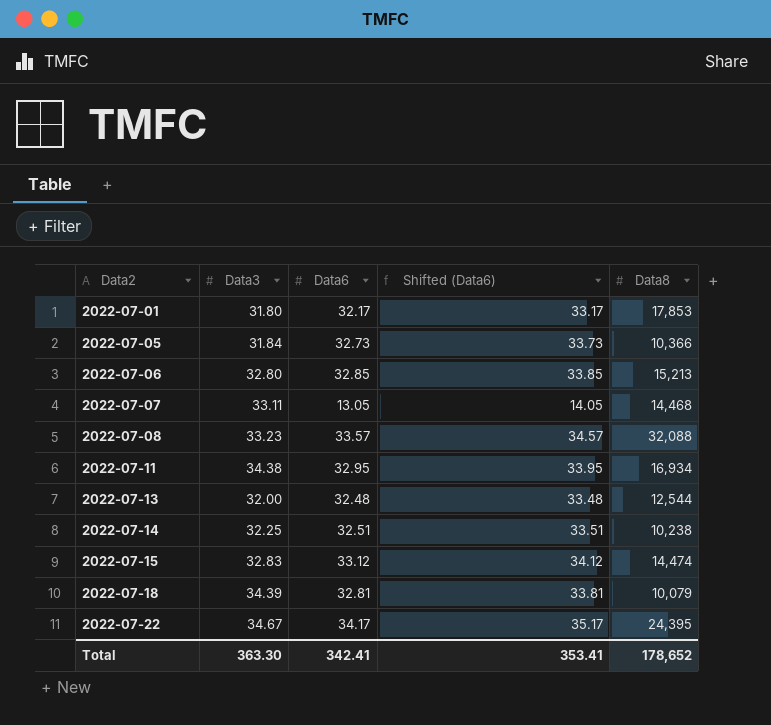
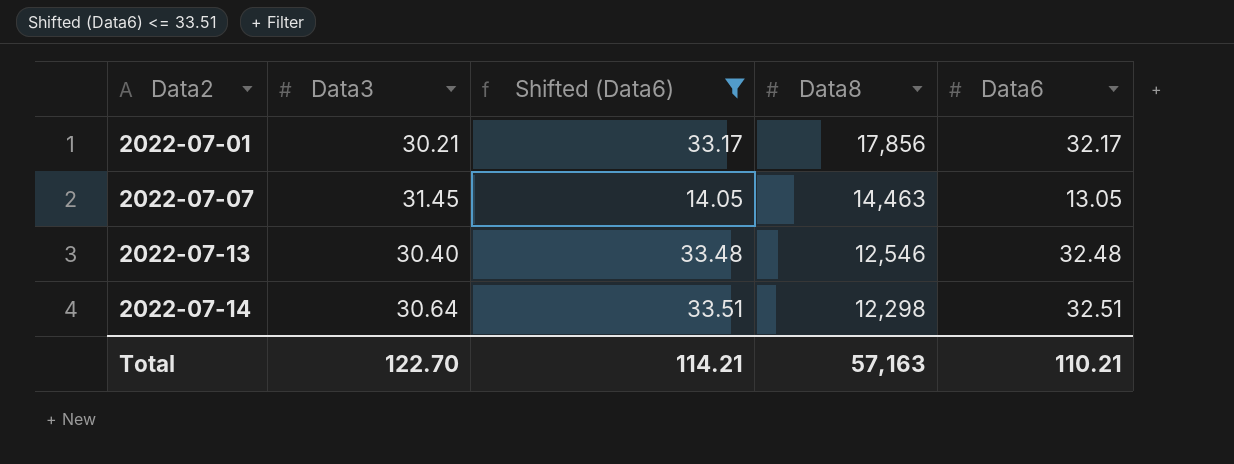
filter: none -> Shifted (Data6) <= 33.51
column Data6 | position: 3 -> 5
2022-07-01 | Data3: 31.80 -> 30.21
2022-07-01 | Data8: 17,853 -> 17,856
2022-07-07 | Data3: 33.11 -> 31.45
2022-07-07 | Data8: 14,468 -> 14,463
2022-07-13 | Data3: 32.00 -> 30.40
2022-07-13 | Data8: 12,544 -> 12,546
2022-07-14 | Data3: 32.25 -> 30.64
2022-07-14 | Data8: 10,238 -> 12,298
Total | Data3: 363.30 -> 122.70
Total | Shifted (Data6): 353.41 -> 114.21
Total | Data8: 178,652 -> 57,163
Total | Data6: 342.41 -> 110.21

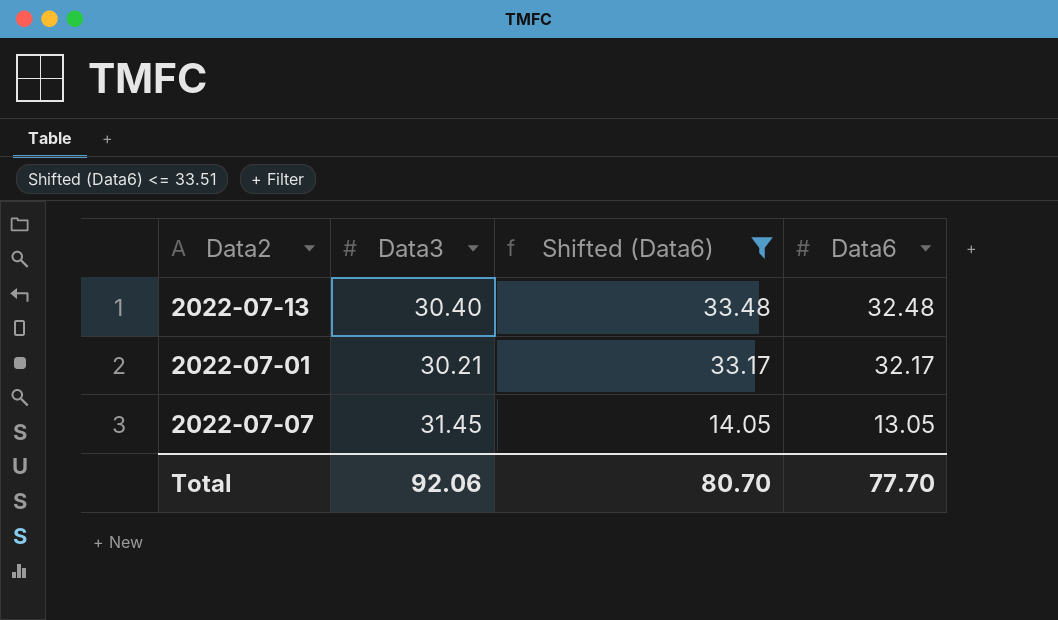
row order: Data2 ascending -> Shifted (Data6) descending
column Data8 | position: 4 -> none
row 2022-07-14: 30.64 | 33.51 | 12,298 | 32.51 -> none
Total | Data3: 122.70 -> 92.06
Total | Shifted (Data6): 114.21 -> 80.70
Total | Data6: 110.21 -> 77.70

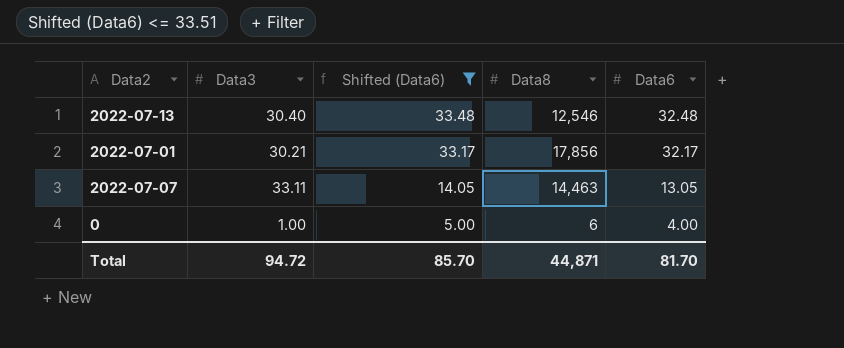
column Data8 | position: none -> 4
2022-07-07 | Data3: 31.45 -> 33.11
row 0: none -> 1.00 | 5.00 | 6 | 4.00
Total | Data3: 92.06 -> 94.72
Total | Shifted (Data6): 80.70 -> 85.70
Total | Data6: 77.70 -> 81.70

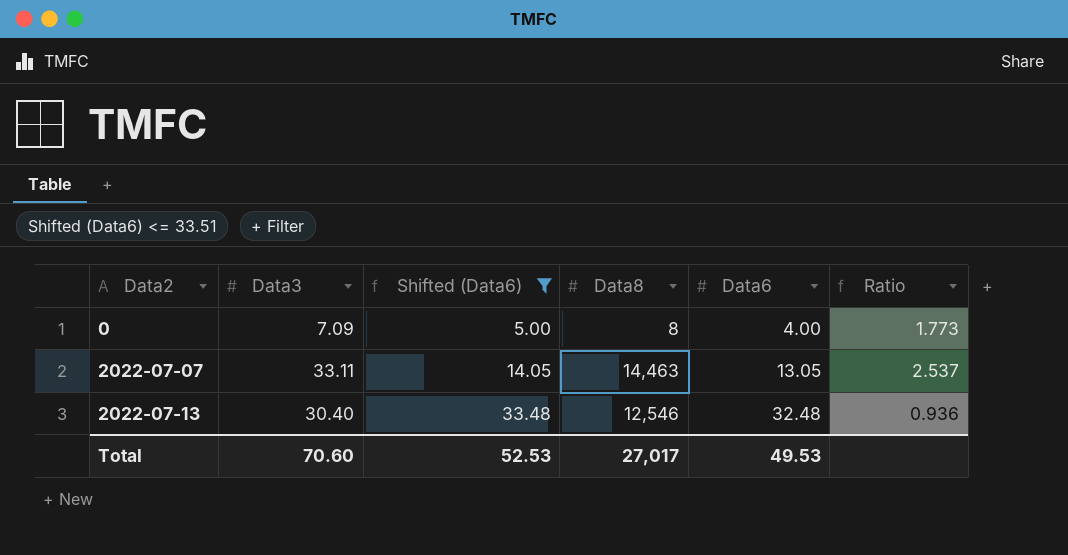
row order: Shifted (Data6) descending -> Data2 ascending
column Ratio | formula: none -> [Data3] / [Data6]
row 2022-07-01: 30.21 | 33.17 | 17,856 | 32.17 -> none
0 | Data3: 1.00 -> 7.09
0 | Data8: 6 -> 8
Total | Data3: 94.72 -> 70.60
Total | Shifted (Data6): 85.70 -> 52.53
Total | Data8: 44,871 -> 27,017
Total | Data6: 81.70 -> 49.53

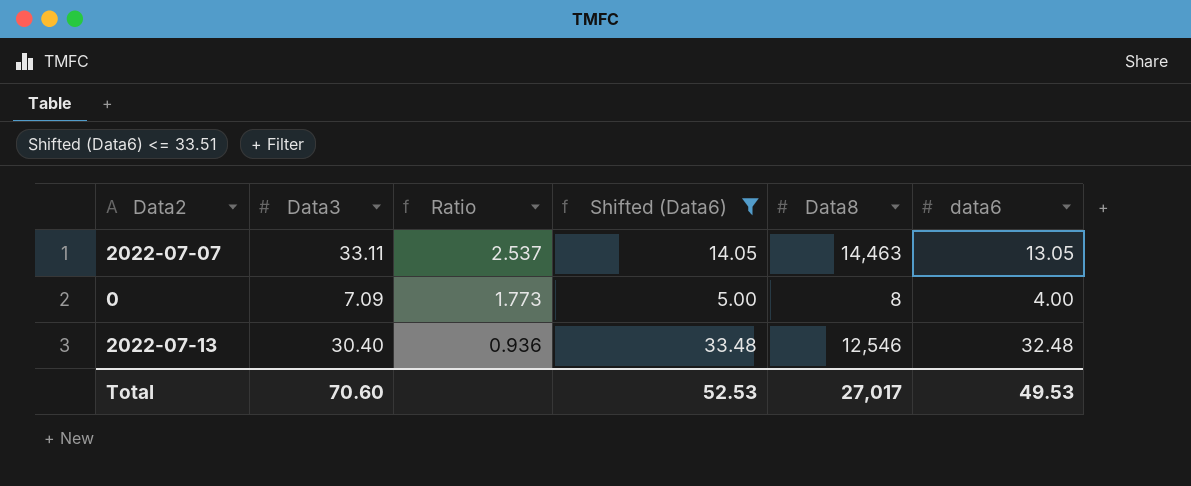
row order: Data2 ascending -> Ratio descending
column Ratio | position: 6 -> 3
column name: Data6 -> data6

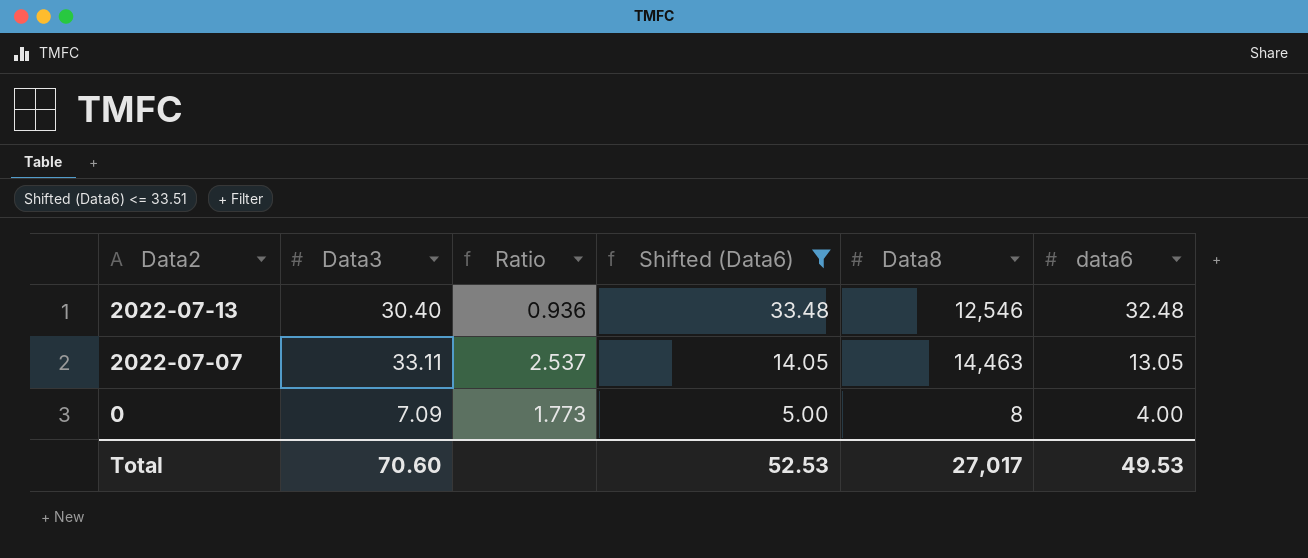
row order: Ratio descending -> Data2 descending

